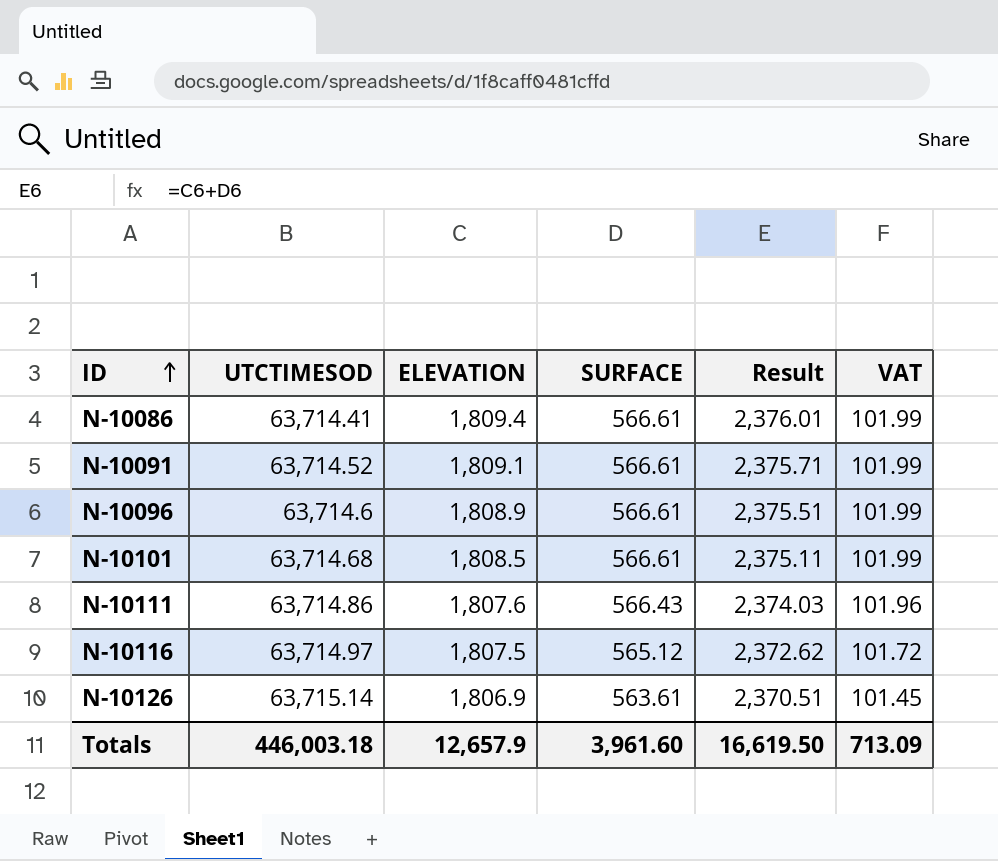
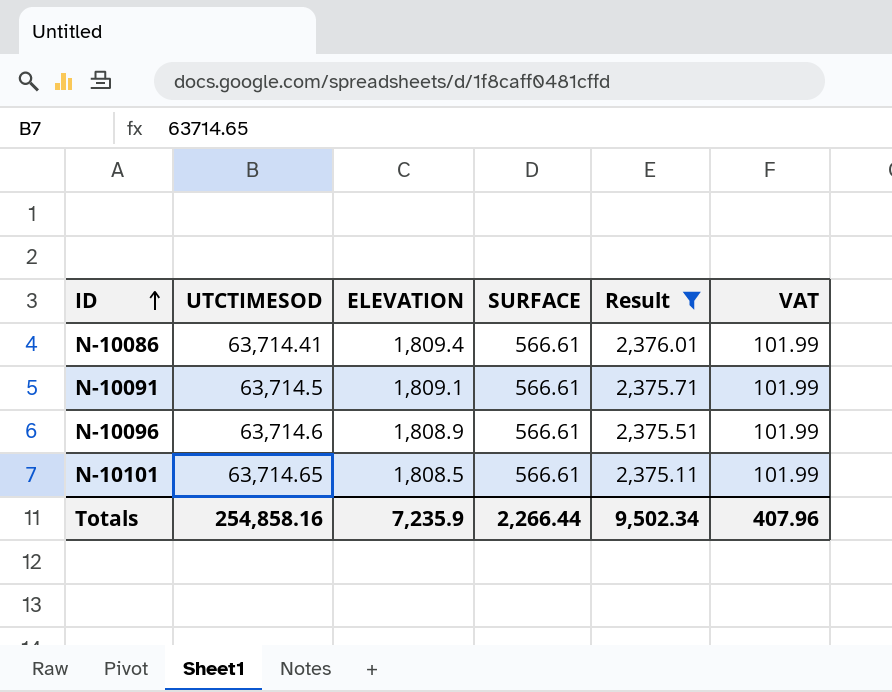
filter: none -> Result >= 2,375.11
N-10091 | UTCTIMESOD: 63,714.52 -> 63,714.5
N-10101 | UTCTIMESOD: 63,714.68 -> 63,714.65
Totals | UTCTIMESOD: 446,003.18 -> 254,858.16
Totals | ELEVATION: 12,657.9 -> 7,235.9
Totals | SURFACE: 3,961.60 -> 2,266.44
Totals | Result: 16,619.50 -> 9,502.34
Totals | VAT: 713.09 -> 407.96

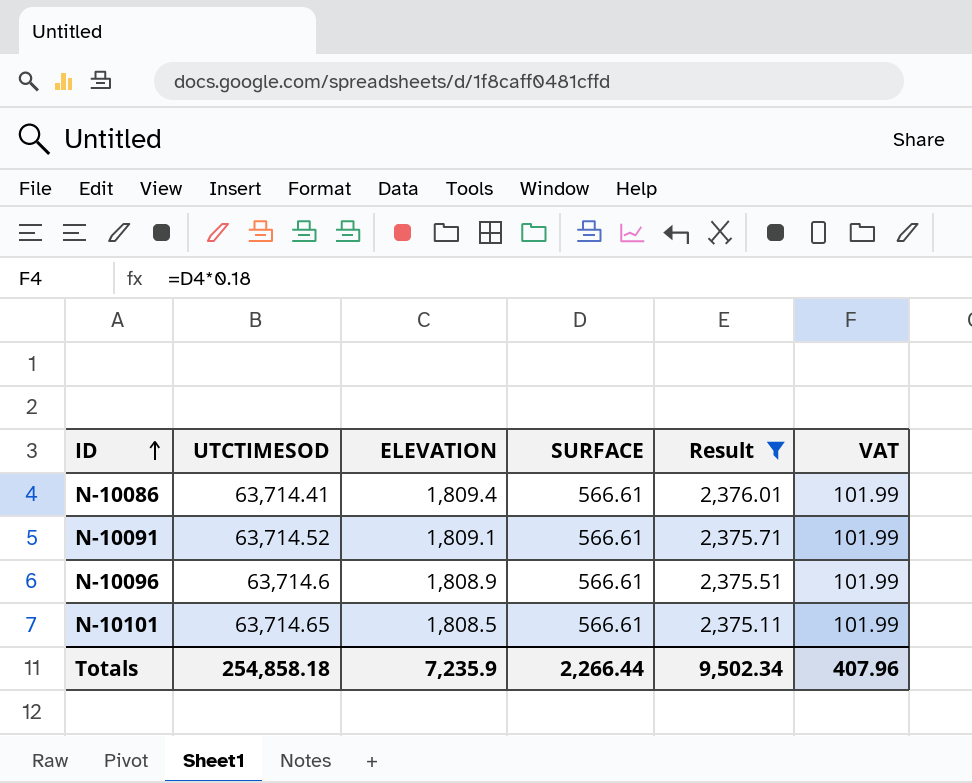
N-10091 | UTCTIMESOD: 63,714.5 -> 63,714.52
Totals | UTCTIMESOD: 254,858.16 -> 254,858.18

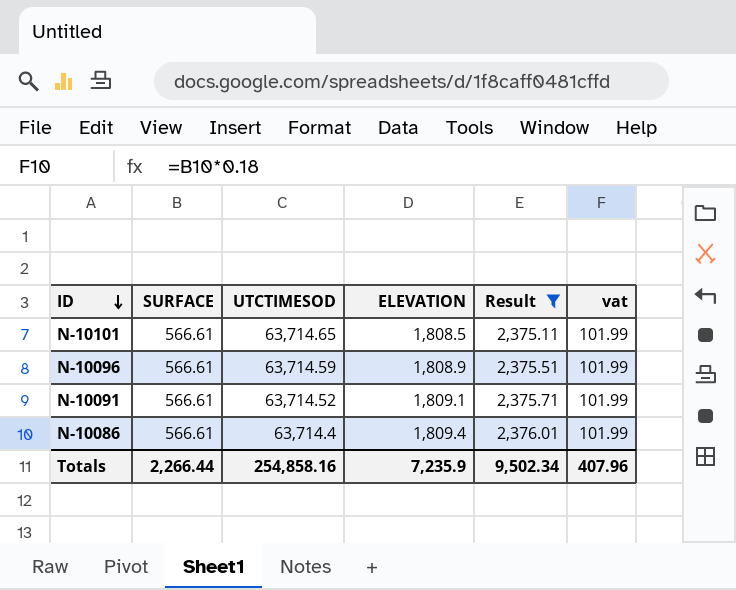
row order: ID ascending -> ID descending
column SURFACE | position: 4 -> 2
column name: VAT -> vat
N-10096 | UTCTIMESOD: 63,714.6 -> 63,714.59
N-10086 | UTCTIMESOD: 63,714.41 -> 63,714.4
Totals | UTCTIMESOD: 254,858.18 -> 254,858.16

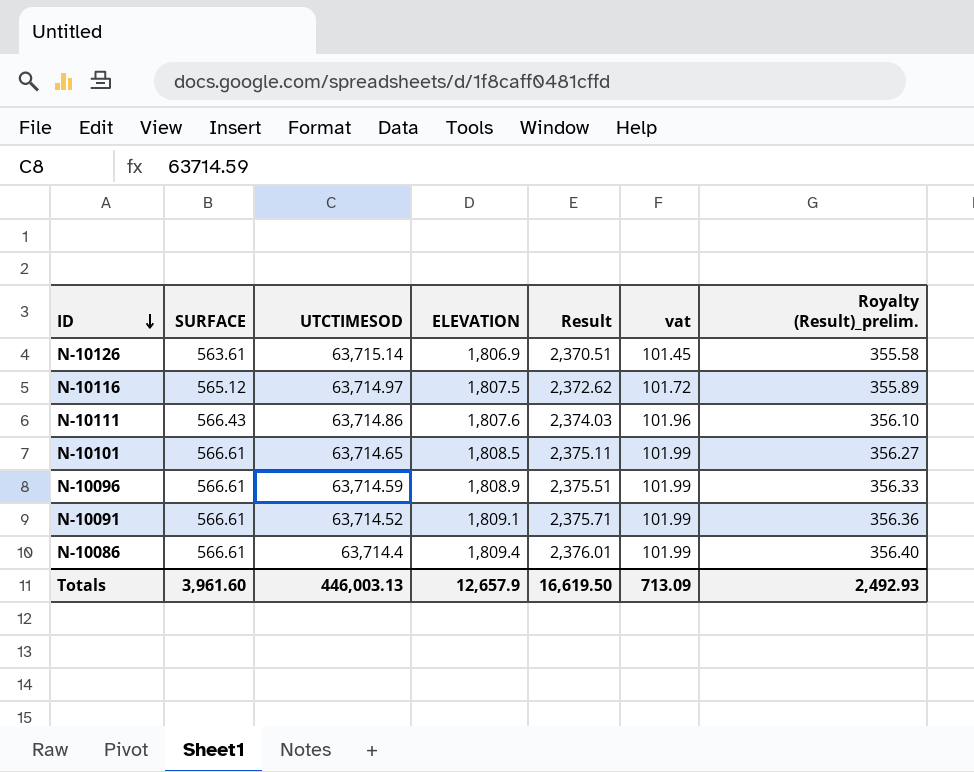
filter: Result >= 2,375.11 -> none
column Royalty (Result)_prelim. | formula: none -> [Result] * 0.15
Totals | SURFACE: 2,266.44 -> 3,961.60
Totals | UTCTIMESOD: 254,858.16 -> 446,003.13
Totals | ELEVATION: 7,235.9 -> 12,657.9
Totals | Result: 9,502.34 -> 16,619.50
Totals | vat: 407.96 -> 713.09

